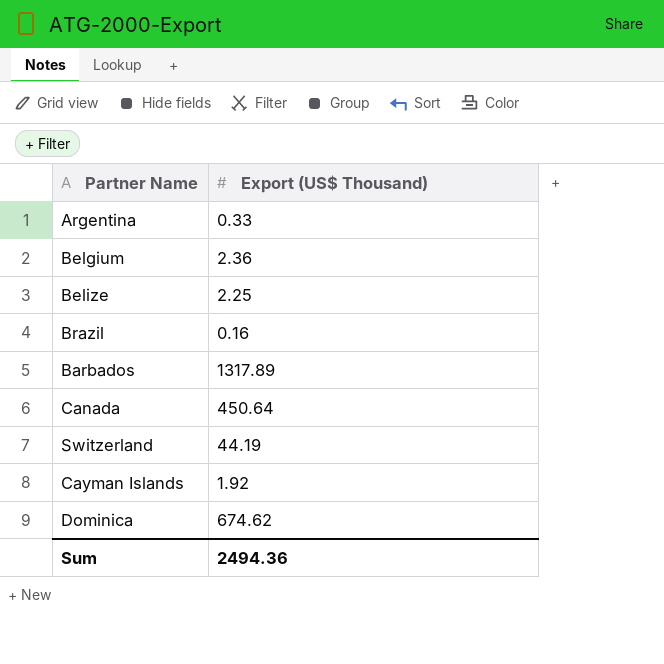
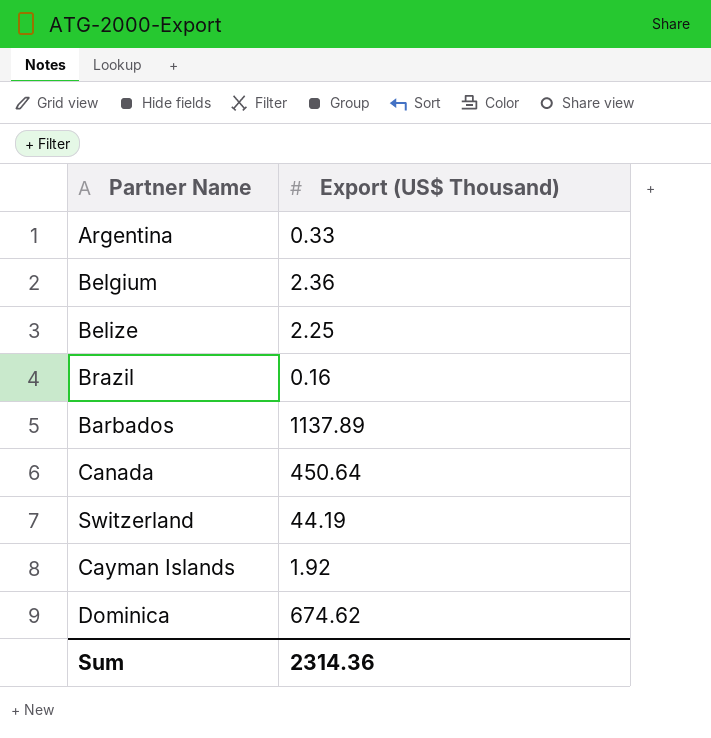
Barbados | Export (US$ Thousand): 1317.89 -> 1137.89
Sum | Export (US$ Thousand): 2494.36 -> 2314.36

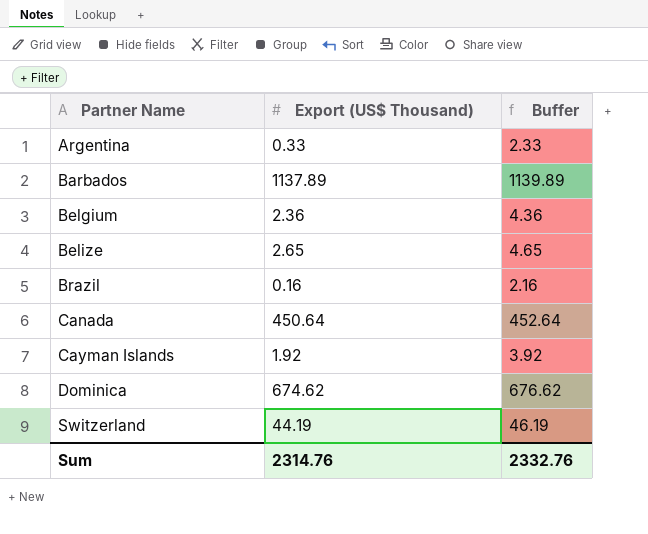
row order: none -> Partner Name ascending
column Buffer | formula: none -> [Export (US$ Thousand)] + 2
Belize | Export (US$ Thousand): 2.25 -> 2.65
Sum | Export (US$ Thousand): 2314.36 -> 2314.76

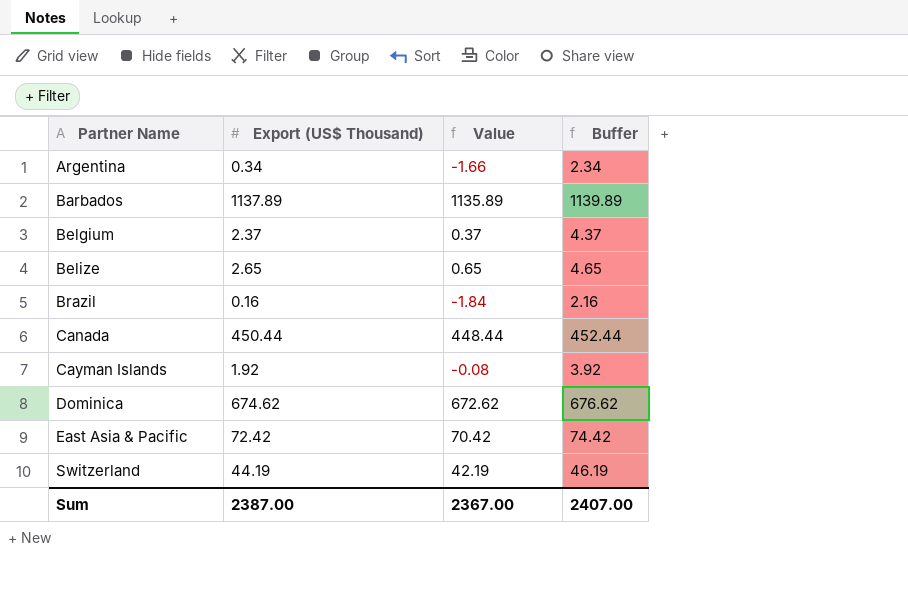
column Value | formula: none -> [Export (US$ Thousand)] - 2
Argentina | Export (US$ Thousand): 0.33 -> 0.34
Argentina | Buffer: 2.33 -> 2.34
Belgium | Export (US$ Thousand): 2.36 -> 2.37
Belgium | Buffer: 4.36 -> 4.37
Canada | Export (US$ Thousand): 450.64 -> 450.44
Canada | Buffer: 452.64 -> 452.44
row East Asia & Pacific: none -> 72.42 | 70.42 | 74.42
Sum | Export (US$ Thousand): 2314.76 -> 2387.00
Sum | Buffer: 2332.76 -> 2407.00

